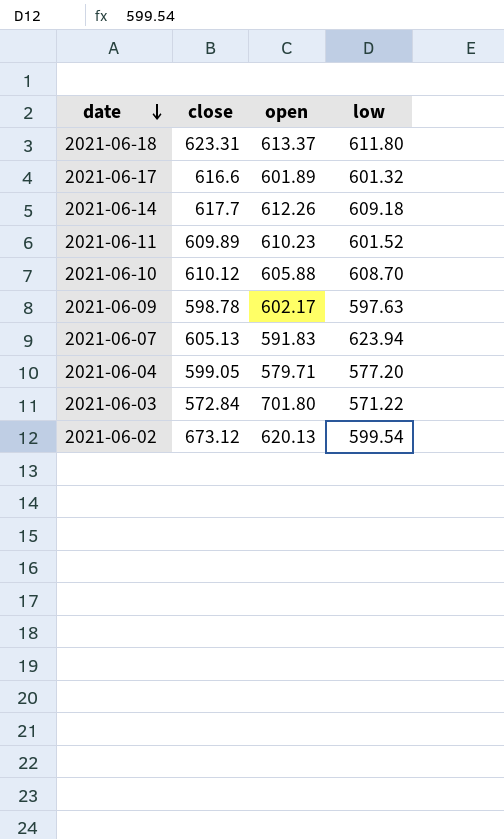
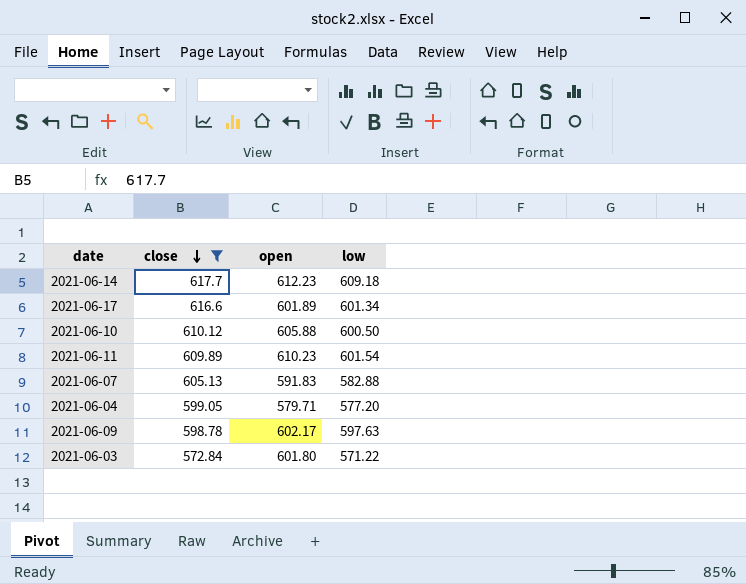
filter: none -> close <= 617.7
row order: date descending -> close descending
2021-06-14 | open: 612.26 -> 612.23
2021-06-17 | low: 601.32 -> 601.34
2021-06-10 | low: 608.70 -> 600.50
2021-06-11 | low: 601.52 -> 601.54
2021-06-07 | low: 623.94 -> 582.88
2021-06-03 | open: 701.80 -> 601.80

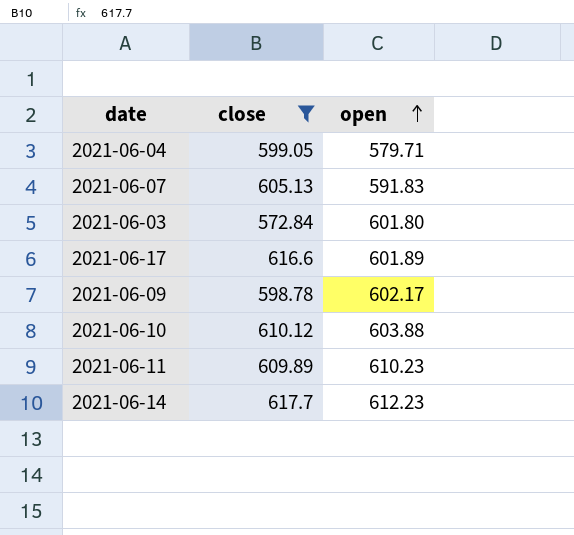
row order: close descending -> open ascending
column low | position: 4 -> none
2021-06-10 | open: 605.88 -> 603.88

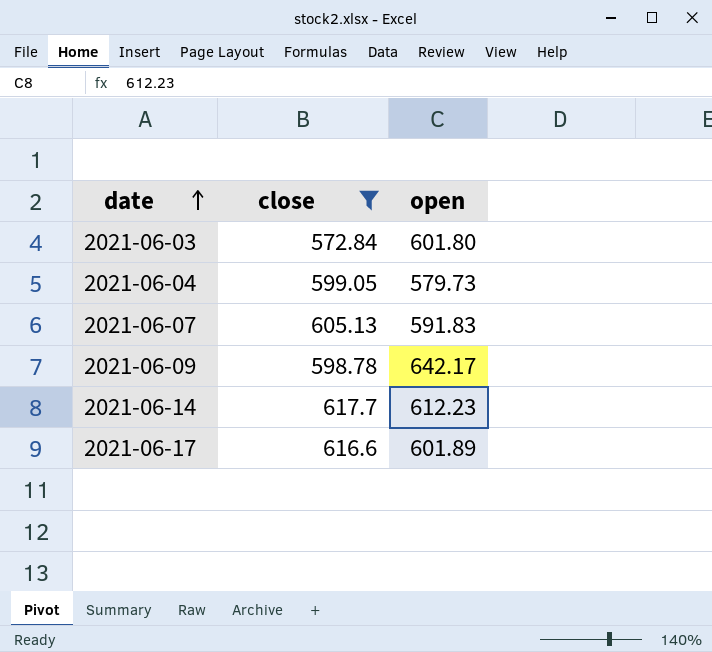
row order: open ascending -> date ascending
row 2021-06-10: 610.12 | 603.88 -> none
row 2021-06-11: 609.89 | 610.23 -> none
2021-06-04 | open: 579.71 -> 579.73
2021-06-09 | open: 602.17 -> 642.17

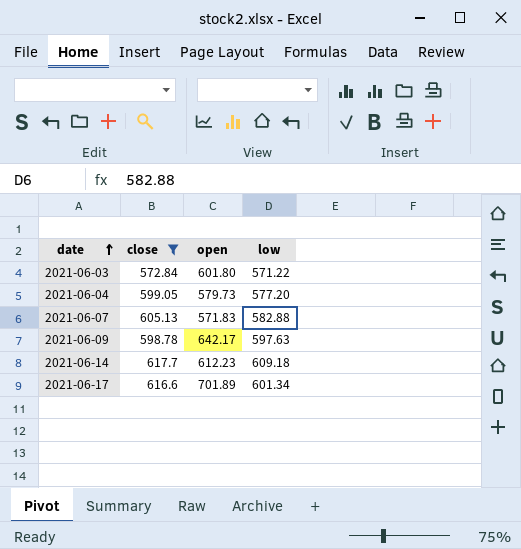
column low | position: none -> 4
2021-06-07 | open: 591.83 -> 571.83
2021-06-17 | open: 601.89 -> 701.89

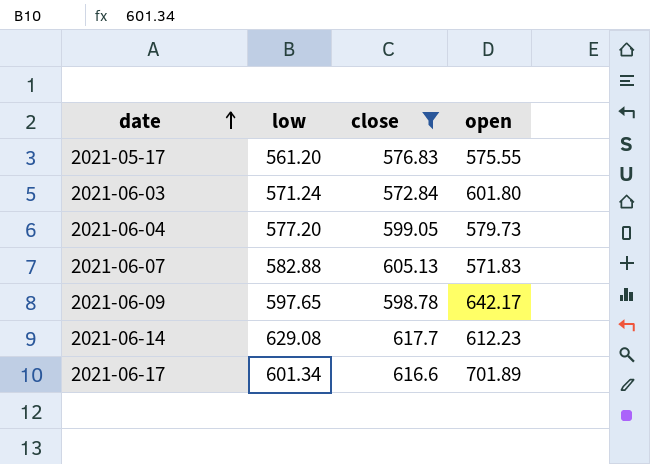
column low | position: 4 -> 2
row 2021-05-17: none -> 561.20 | 576.83 | 575.55
2021-06-03 | low: 571.22 -> 571.24
2021-06-09 | low: 597.63 -> 597.65
2021-06-14 | low: 609.18 -> 629.08

